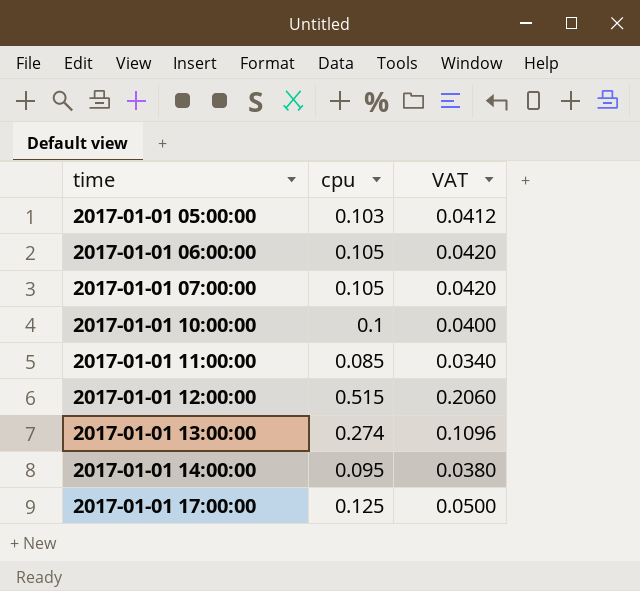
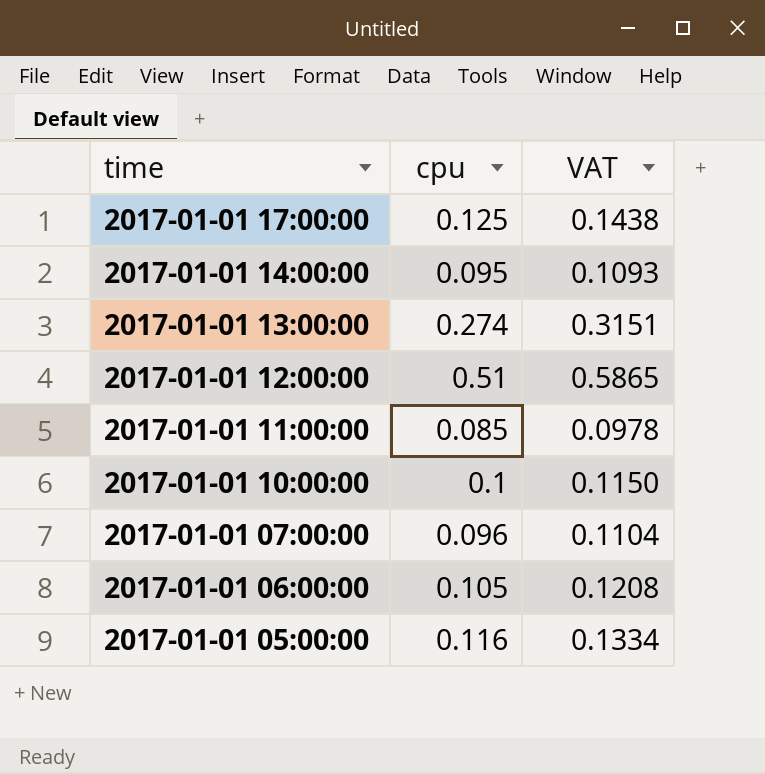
row order: time ascending -> time descending
column VAT | formula: [cpu] * 0.4 -> [cpu] * 1.15
2017-01-01 12:00:00 | cpu: 0.515 -> 0.51
2017-01-01 07:00:00 | cpu: 0.105 -> 0.096
2017-01-01 05:00:00 | cpu: 0.103 -> 0.116

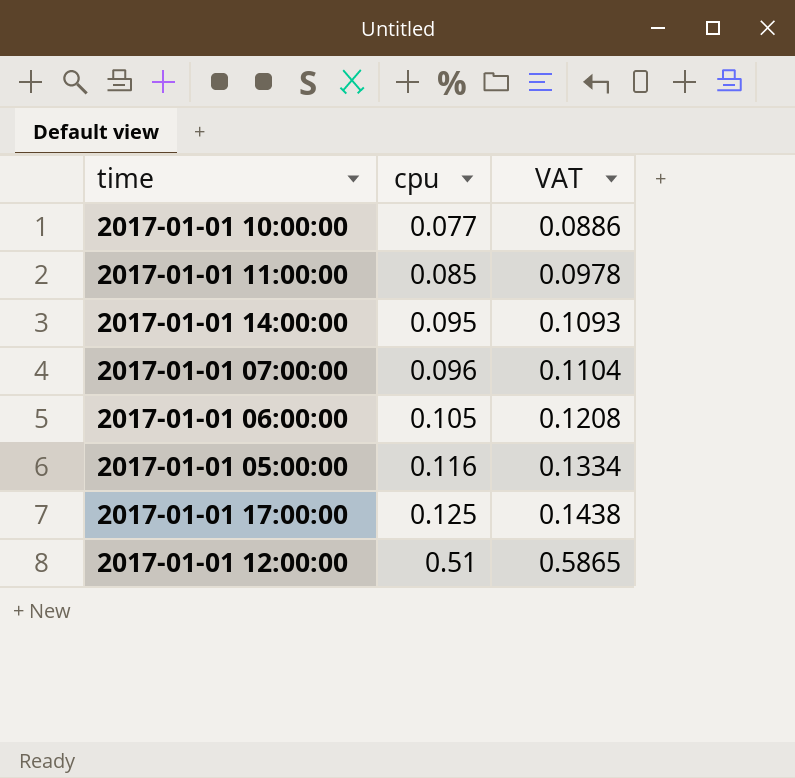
row order: time descending -> cpu ascending
row 2017-01-01 13:00:00: 0.274 | 0.3151 -> none
2017-01-01 10:00:00 | cpu: 0.1 -> 0.077
2017-01-01 10:00:00 | VAT: 0.1150 -> 0.0886

